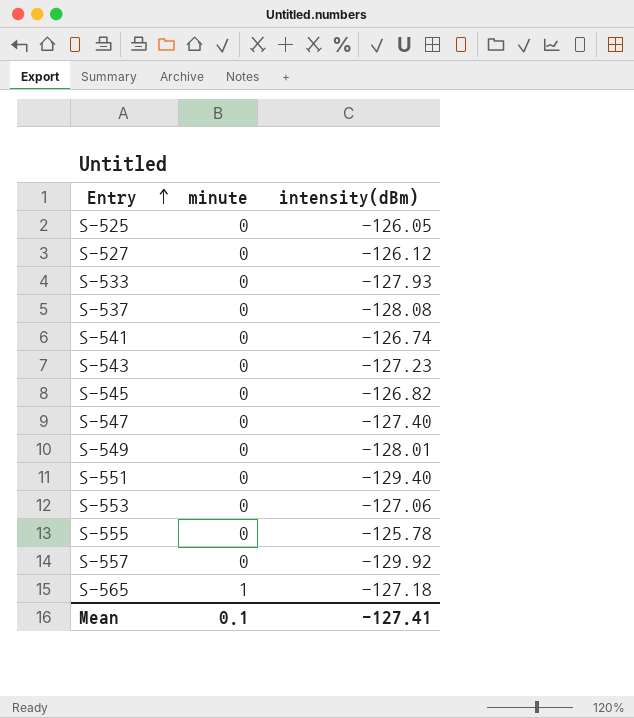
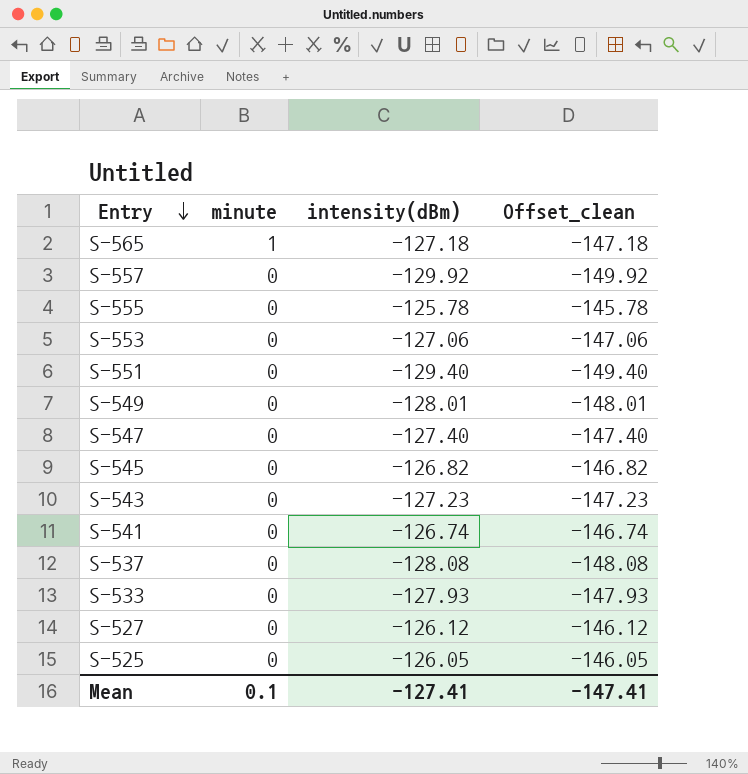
row order: Entry ascending -> Entry descending
column Offset_clean | formula: none -> [intensity(dBm)] - 20

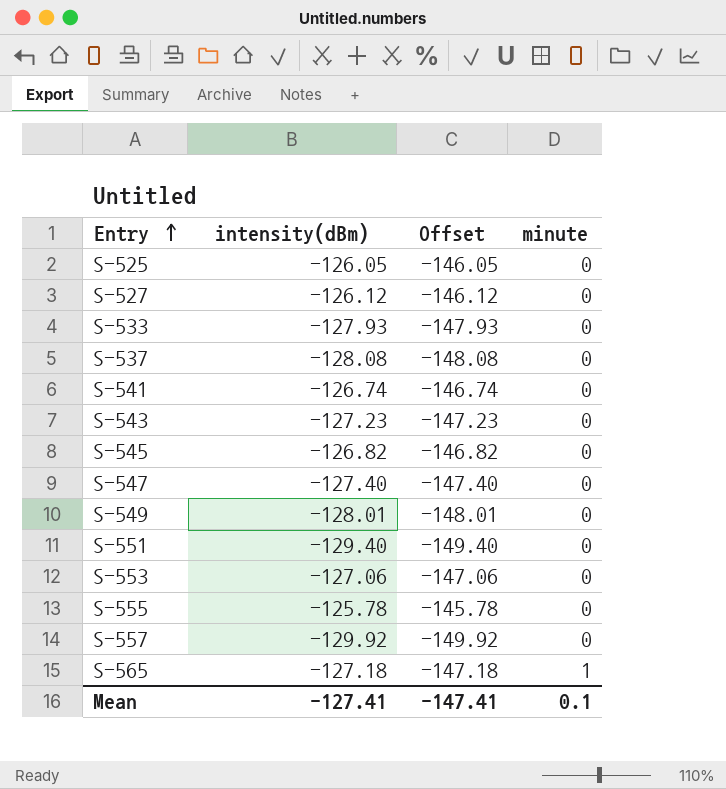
row order: Entry descending -> Entry ascending
column name: Offset_clean -> Offset
column minute | position: 2 -> 4

